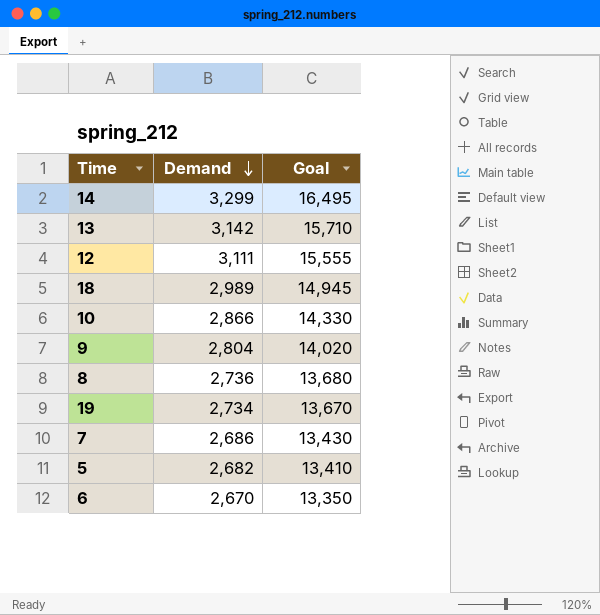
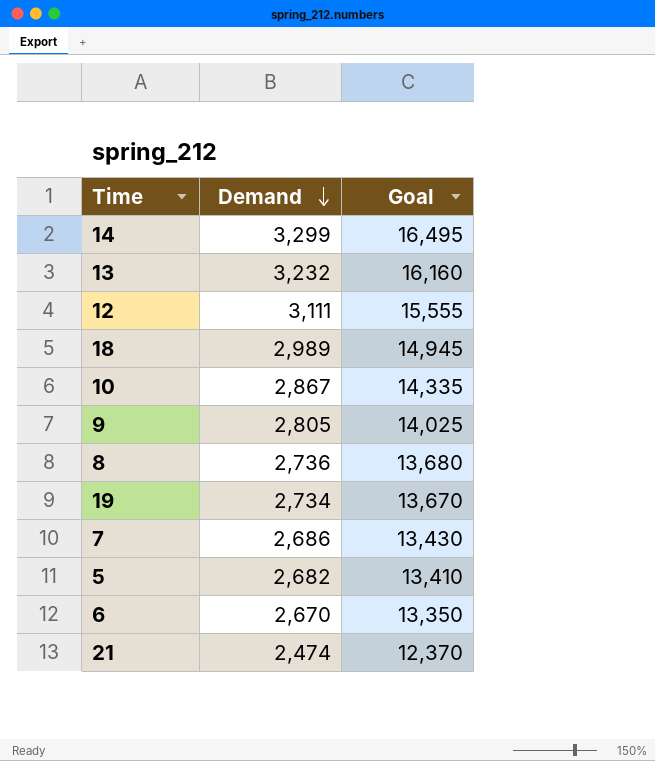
13 | Demand: 3,142 -> 3,232
13 | Goal: 15,710 -> 16,160
10 | Demand: 2,866 -> 2,867
10 | Goal: 14,330 -> 14,335
9 | Demand: 2,804 -> 2,805
9 | Goal: 14,020 -> 14,025
row 21: none -> 2,474 | 12,370

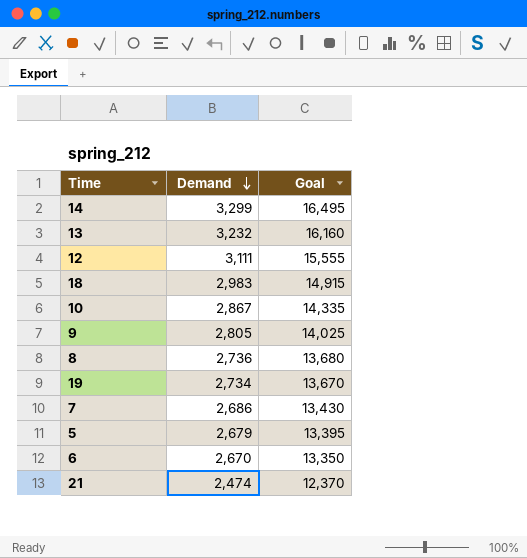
18 | Demand: 2,989 -> 2,983
18 | Goal: 14,945 -> 14,915
5 | Demand: 2,682 -> 2,679
5 | Goal: 13,410 -> 13,395

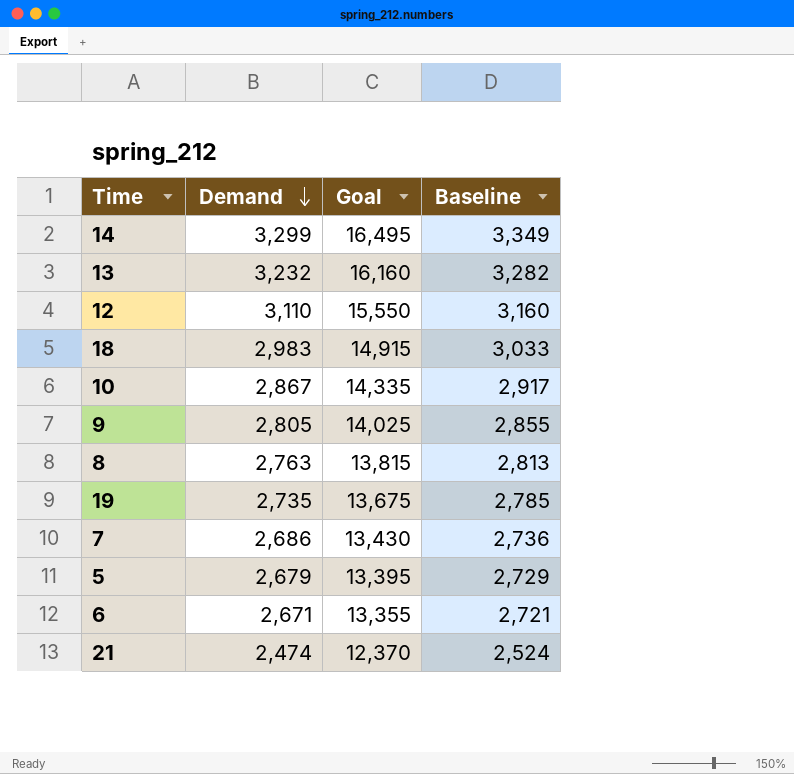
column Baseline | formula: none -> [Demand] + 50
12 | Demand: 3,111 -> 3,110
12 | Goal: 15,555 -> 15,550
8 | Demand: 2,736 -> 2,763
8 | Goal: 13,680 -> 13,815
19 | Demand: 2,734 -> 2,735
19 | Goal: 13,670 -> 13,675
6 | Demand: 2,670 -> 2,671
6 | Goal: 13,350 -> 13,355

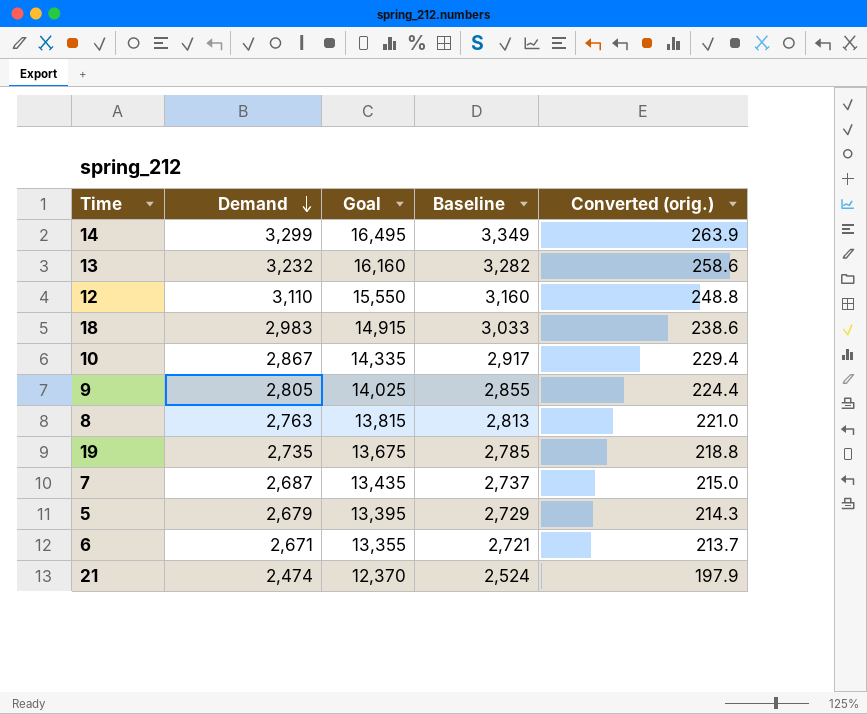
column Converted (orig.) | formula: none -> [Demand] * 0.08
7 | Demand: 2,686 -> 2,687
7 | Goal: 13,430 -> 13,435
7 | Baseline: 2,736 -> 2,737

